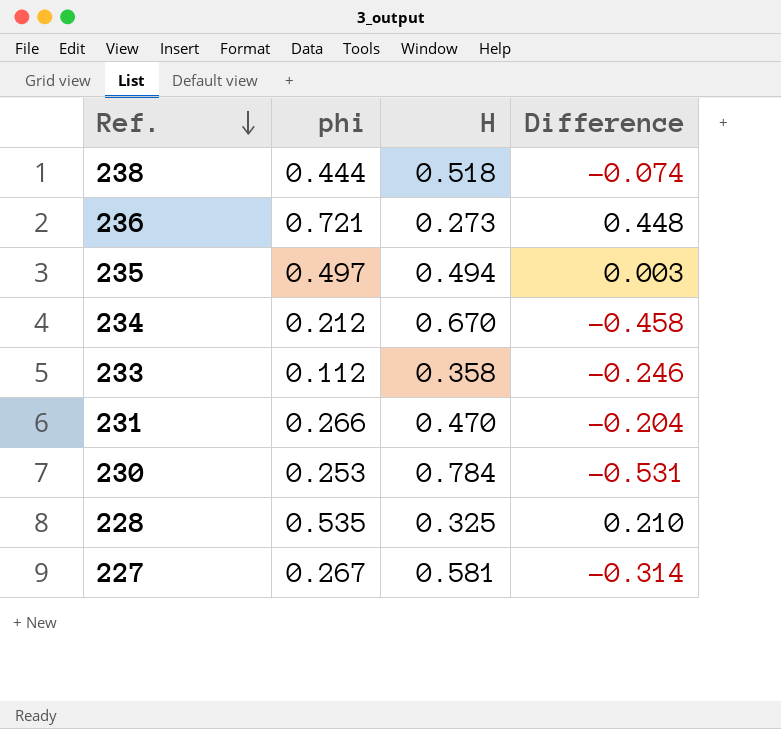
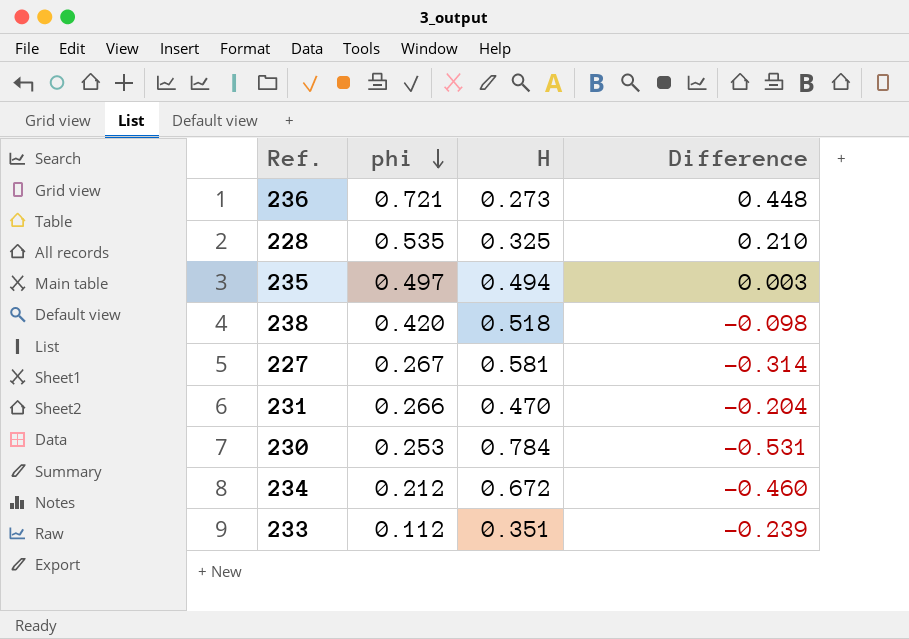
row order: Ref. descending -> phi descending
238 | phi: 0.444 -> 0.420
238 | Difference: -0.074 -> -0.098
234 | H: 0.670 -> 0.672
234 | Difference: -0.458 -> -0.460
233 | H: 0.358 -> 0.351
233 | Difference: -0.246 -> -0.239

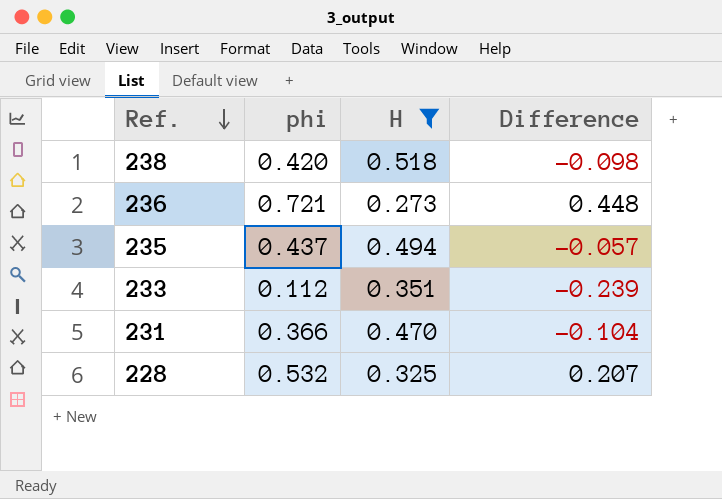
filter: none -> H <= 0.518
row order: phi descending -> Ref. descending
235 | phi: 0.497 -> 0.437
235 | Difference: 0.003 -> -0.057
231 | phi: 0.266 -> 0.366
231 | Difference: -0.204 -> -0.104
228 | phi: 0.535 -> 0.532
228 | Difference: 0.210 -> 0.207

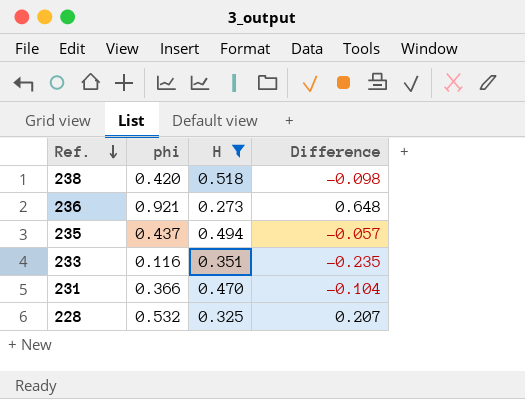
236 | phi: 0.721 -> 0.921
236 | Difference: 0.448 -> 0.648
233 | phi: 0.112 -> 0.116
233 | Difference: -0.239 -> -0.235

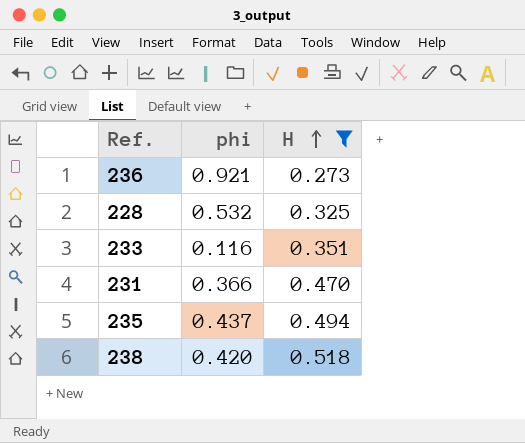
row order: Ref. descending -> H ascending
column Difference | formula: [phi] - [H] -> none

